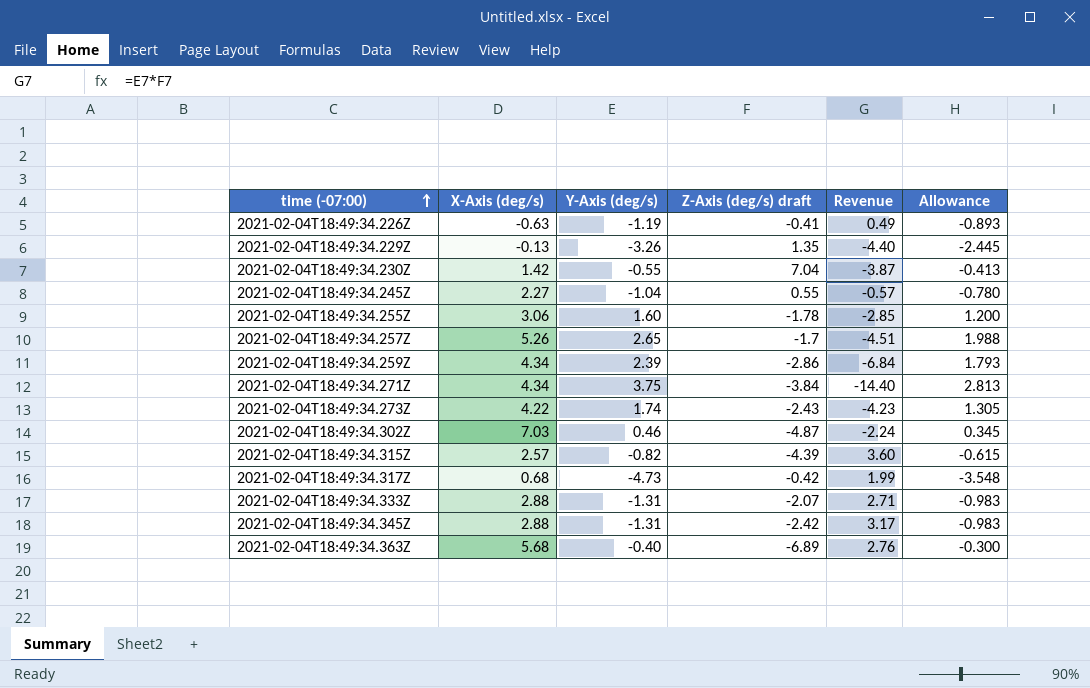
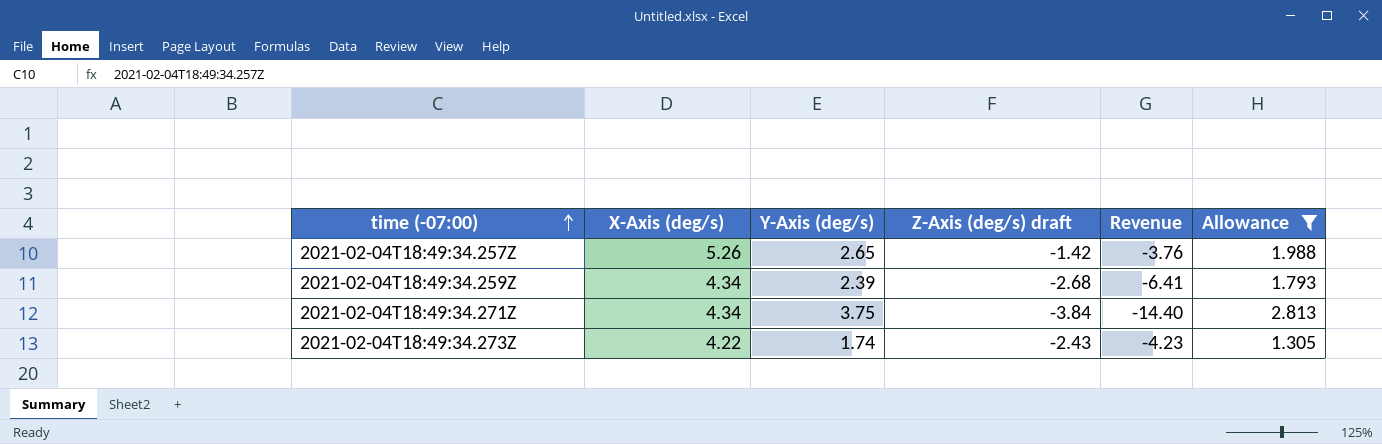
filter: none -> Allowance >= 1.305
2021-02-04T18:49:34.257Z | Z-Axis (deg/s) draft: -1.7 -> -1.42
2021-02-04T18:49:34.257Z | Revenue: -4.51 -> -3.76
2021-02-04T18:49:34.259Z | Z-Axis (deg/s) draft: -2.86 -> -2.68
2021-02-04T18:49:34.259Z | Revenue: -6.84 -> -6.41

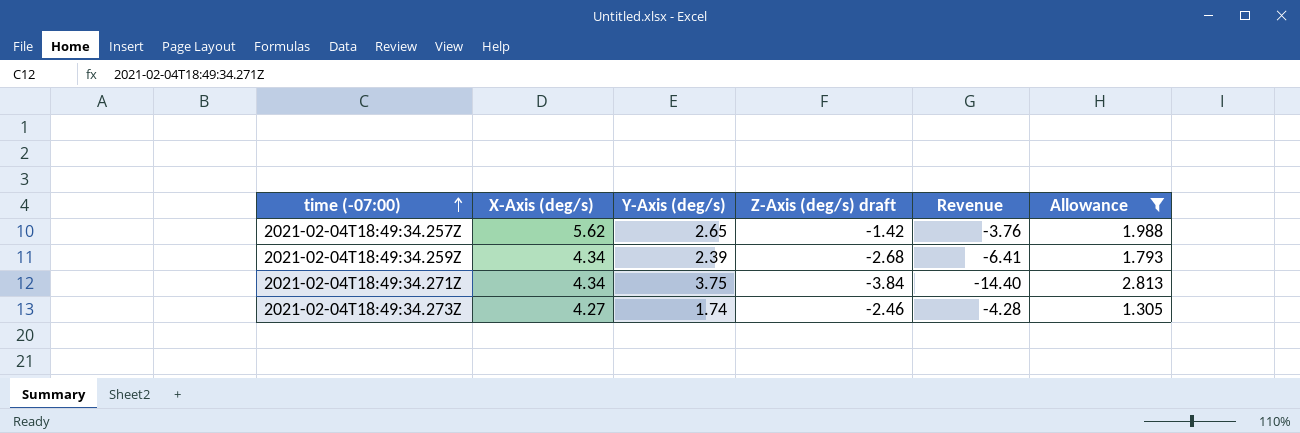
2021-02-04T18:49:34.257Z | X-Axis (deg/s): 5.26 -> 5.62
2021-02-04T18:49:34.273Z | X-Axis (deg/s): 4.22 -> 4.27
2021-02-04T18:49:34.273Z | Z-Axis (deg/s) draft: -2.43 -> -2.46
2021-02-04T18:49:34.273Z | Revenue: -4.23 -> -4.28

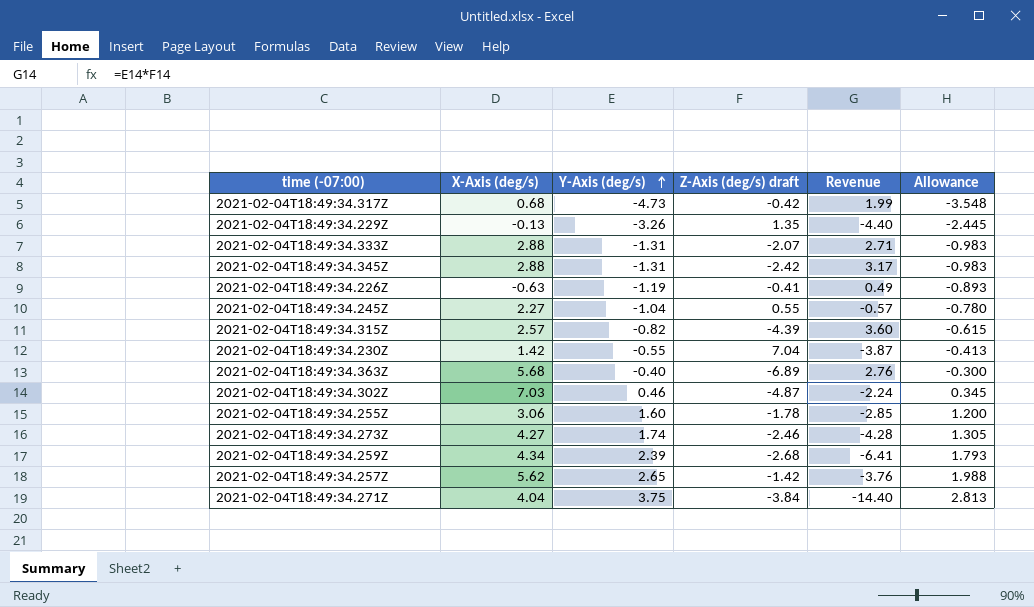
filter: Allowance >= 1.305 -> none
row order: time (-07:00) ascending -> Y-Axis (deg/s) ascending
2021-02-04T18:49:34.271Z | X-Axis (deg/s): 4.34 -> 4.04

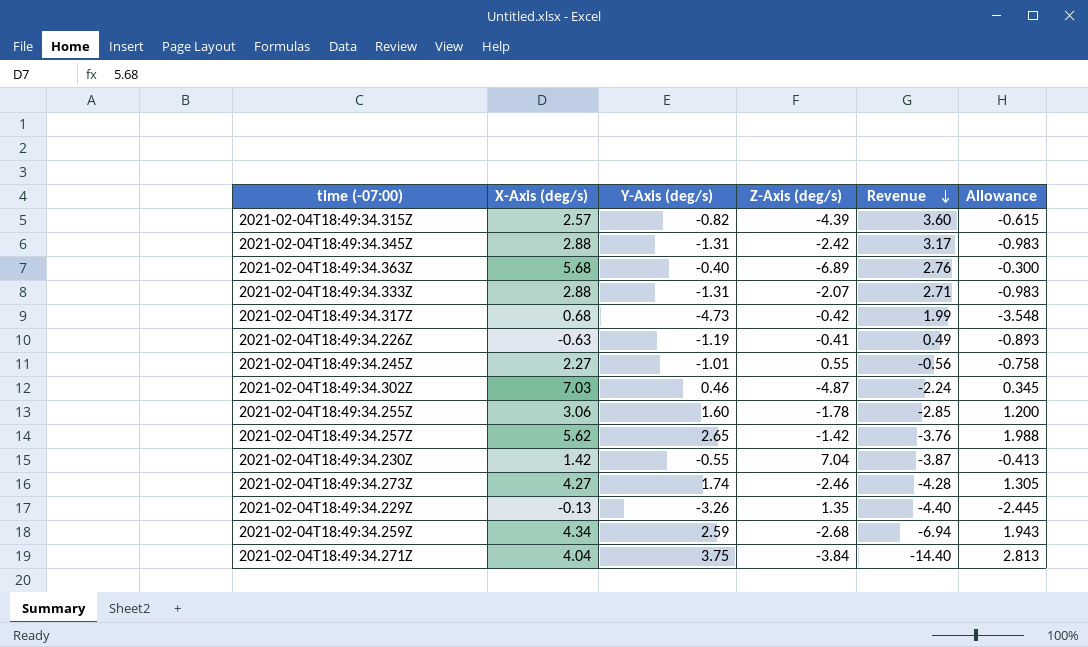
row order: Y-Axis (deg/s) ascending -> Revenue descending
column name: Z-Axis (deg/s) draft -> Z-Axis (deg/s)
2021-02-04T18:49:34.245Z | Y-Axis (deg/s): -1.04 -> -1.01
2021-02-04T18:49:34.245Z | Revenue: -0.57 -> -0.56
2021-02-04T18:49:34.245Z | Allowance: -0.780 -> -0.758
2021-02-04T18:49:34.259Z | Y-Axis (deg/s): 2.39 -> 2.59
2021-02-04T18:49:34.259Z | Revenue: -6.41 -> -6.94
2021-02-04T18:49:34.259Z | Allowance: 1.793 -> 1.943

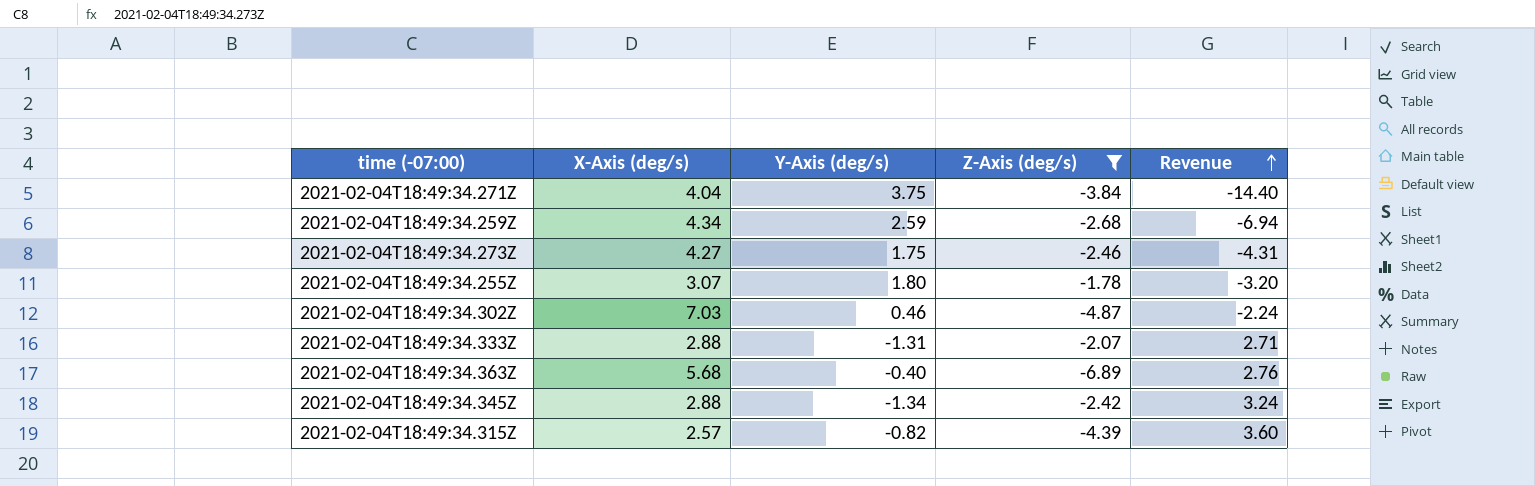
filter: none -> Z-Axis (deg/s) <= -1.78
row order: Revenue descending -> Revenue ascending
column Allowance | formula: [Y-Axis (deg/s)] * 0.75 -> none
2021-02-04T18:49:34.273Z | Y-Axis (deg/s): 1.74 -> 1.75
2021-02-04T18:49:34.273Z | Revenue: -4.28 -> -4.31
2021-02-04T18:49:34.255Z | X-Axis (deg/s): 3.06 -> 3.07
2021-02-04T18:49:34.255Z | Y-Axis (deg/s): 1.60 -> 1.80
2021-02-04T18:49:34.255Z | Revenue: -2.85 -> -3.20
2021-02-04T18:49:34.345Z | Y-Axis (deg/s): -1.31 -> -1.34
2021-02-04T18:49:34.345Z | Revenue: 3.17 -> 3.24

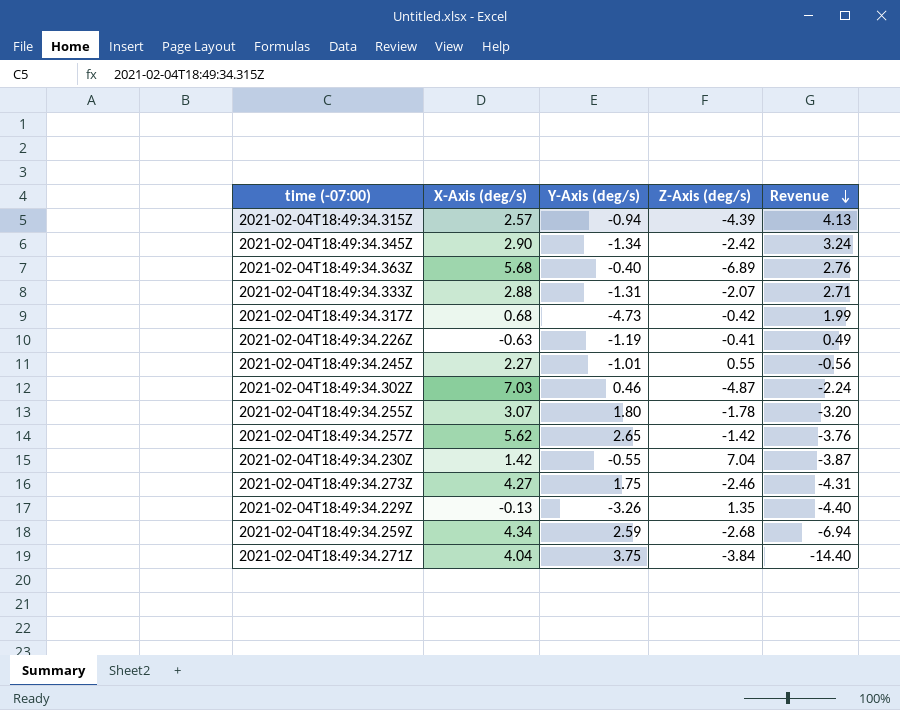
filter: Z-Axis (deg/s) <= -1.78 -> none
row order: Revenue ascending -> Revenue descending
2021-02-04T18:49:34.315Z | Y-Axis (deg/s): -0.82 -> -0.94
2021-02-04T18:49:34.315Z | Revenue: 3.60 -> 4.13
2021-02-04T18:49:34.345Z | X-Axis (deg/s): 2.88 -> 2.90

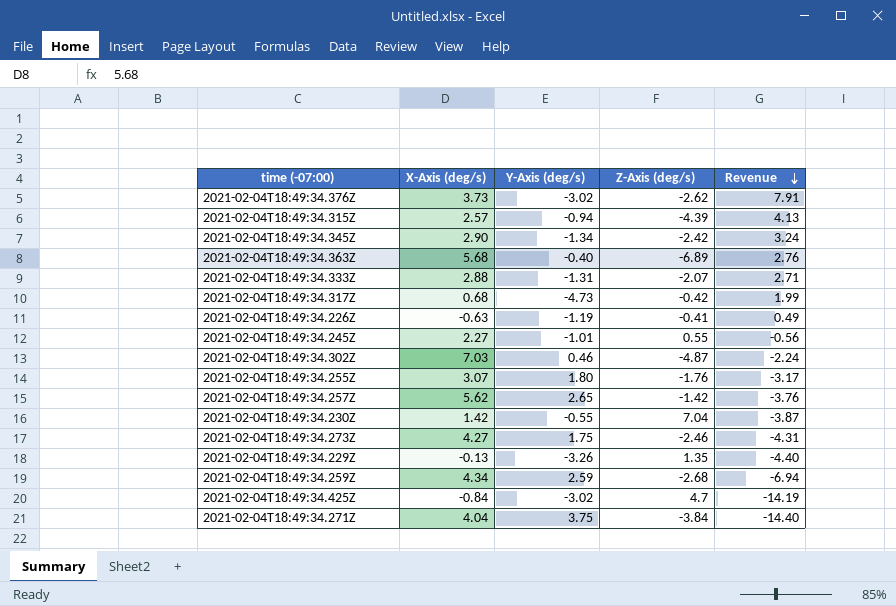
row 2021-02-04T18:49:34.376Z: none -> 3.73 | -3.02 | -2.62 | 7.91
2021-02-04T18:49:34.255Z | Z-Axis (deg/s): -1.78 -> -1.76
2021-02-04T18:49:34.255Z | Revenue: -3.20 -> -3.17
row 2021-02-04T18:49:34.425Z: none -> -0.84 | -3.02 | 4.7 | -14.19

